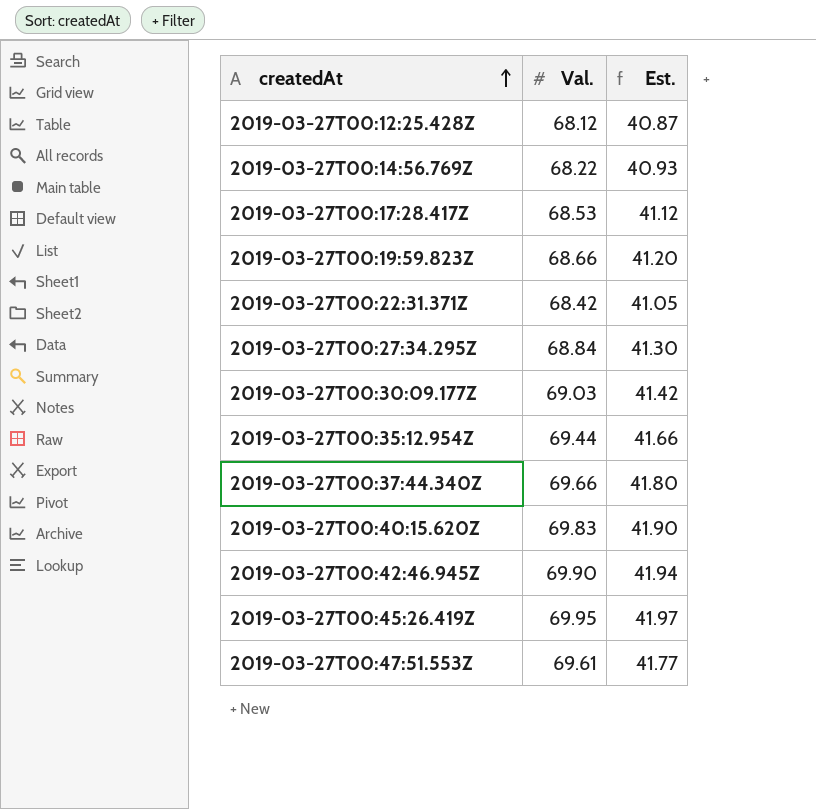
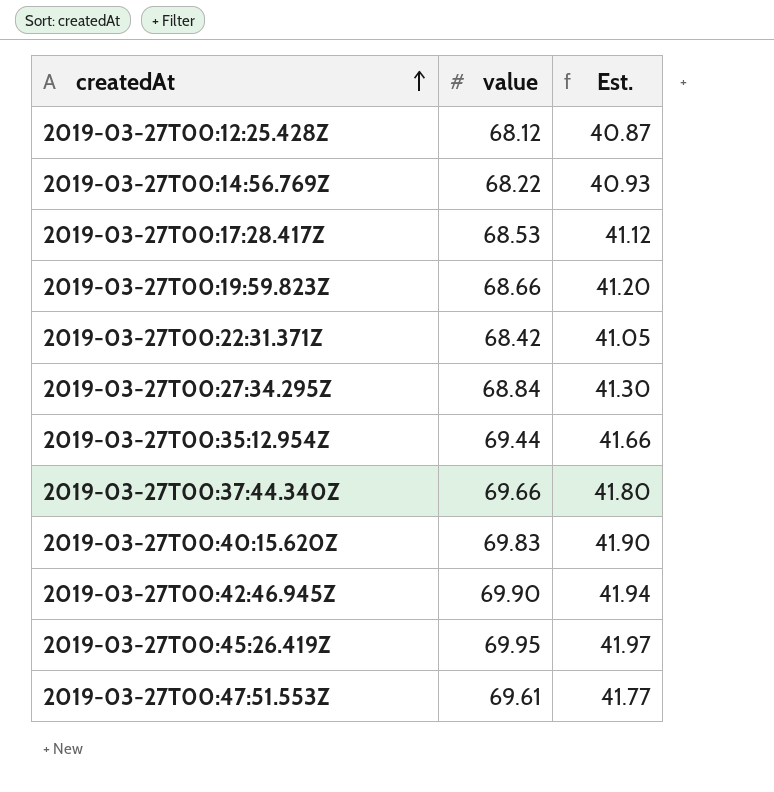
column name: Val. -> value
row 2019-03-27T00:30:09.177Z: 69.03 | 41.42 -> none

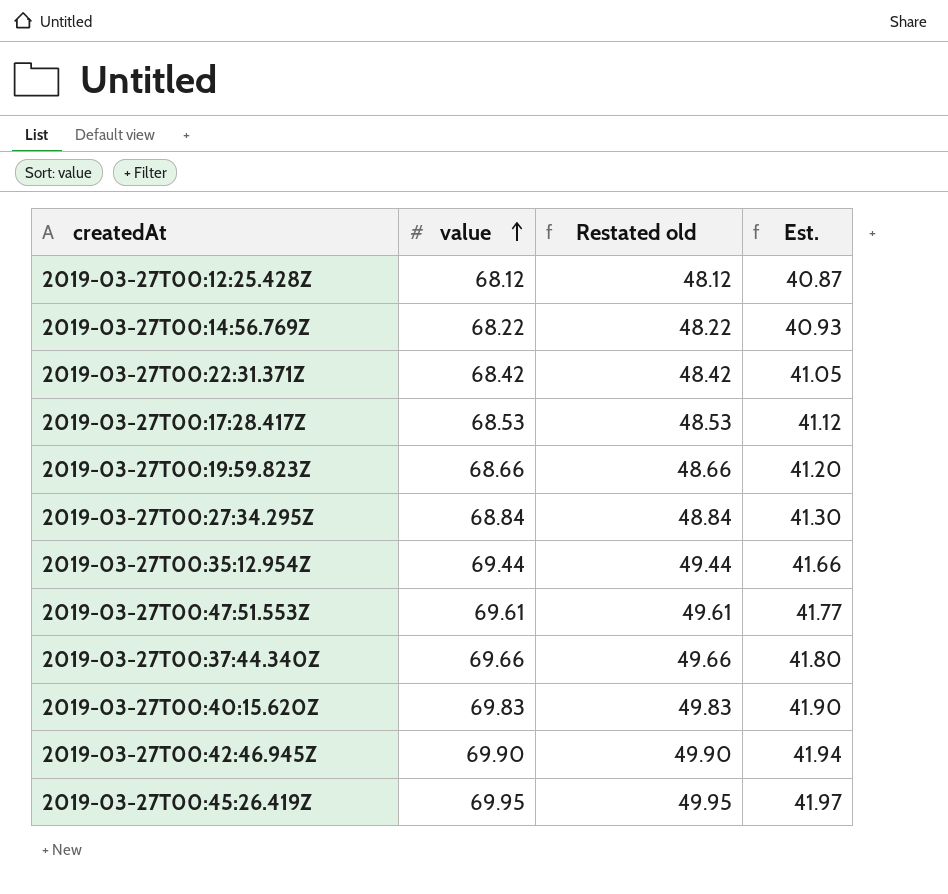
row order: createdAt ascending -> value ascending
column Restated old | formula: none -> [value] - 20

